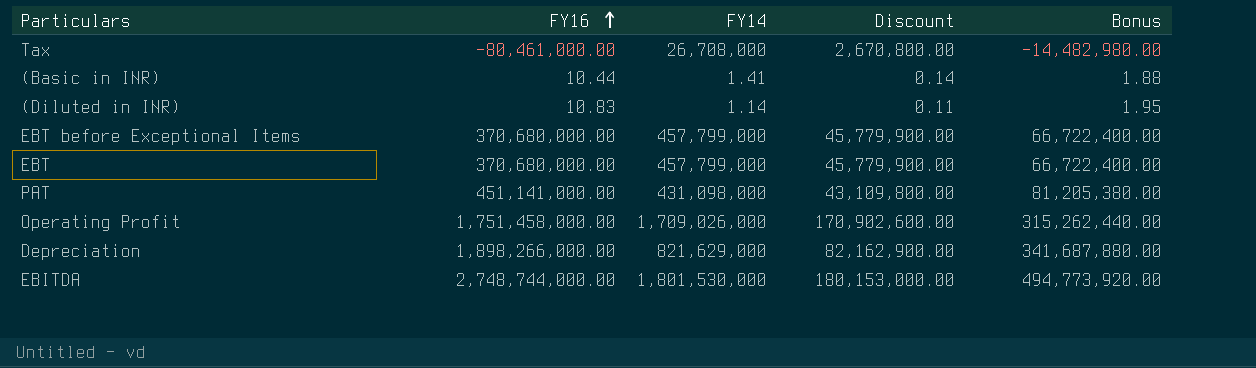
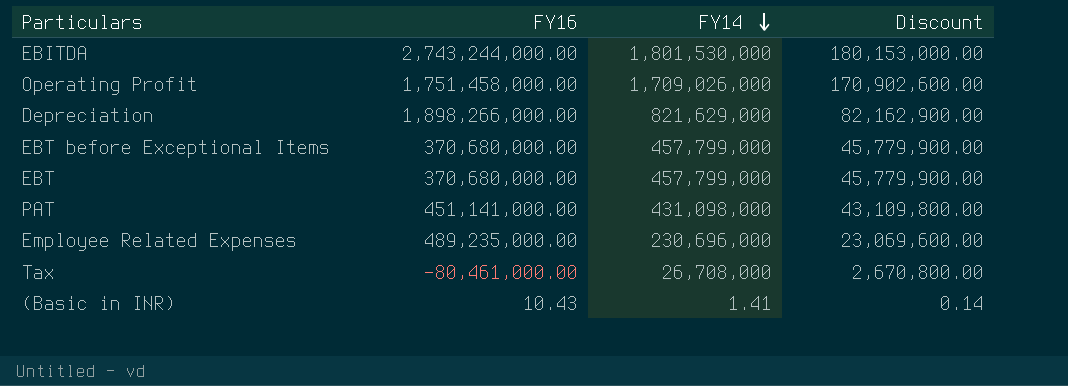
row order: FY16 ascending -> FY14 descending
column Bonus | formula: [FY16] * 0.18 -> none
row (Diluted in INR): 10.83 | 1.14 | 0.11 | 1.95 -> none
EBITDA | FY16: 2,748,744,000.00 -> 2,743,244,000.00
row Employee Related Expenses: none -> 489,235,000.00 | 230,696,000 | 23,069,600.00
(Basic in INR) | FY16: 10.44 -> 10.43

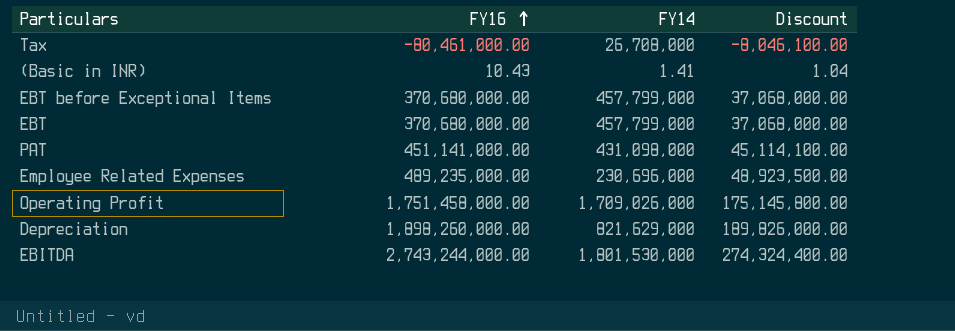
row order: FY14 descending -> FY16 ascending
column Discount | formula: [FY14] * 0.1 -> [FY16] * 0.1
Depreciation | FY16: 1,898,266,000.00 -> 1,898,260,000.00

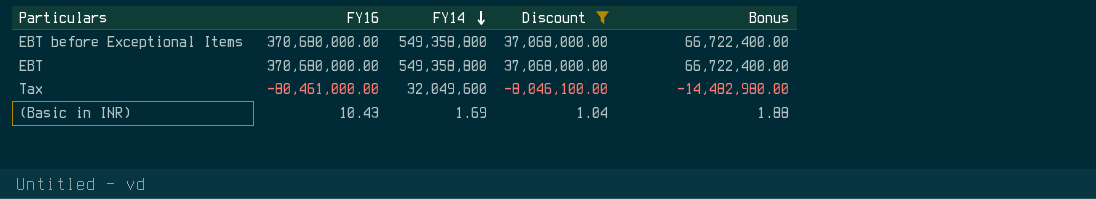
filter: none -> Discount <= 37,068,000.00
row order: FY16 ascending -> FY14 descending
column Bonus | formula: none -> [FY16] * 0.18
EBT before Exceptional Items | FY14: 457,799,000 -> 549,358,800
EBT | FY14: 457,799,000 -> 549,358,800
Tax | FY14: 26,708,000 -> 32,049,600
(Basic in INR) | FY14: 1.41 -> 1.69

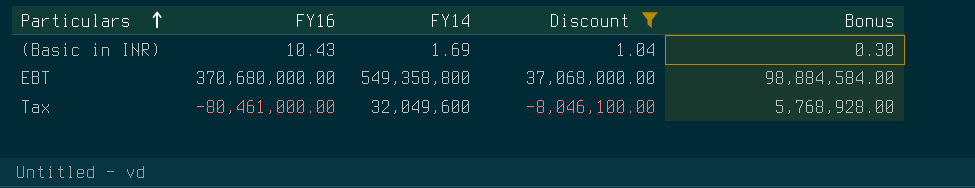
row order: FY14 descending -> Particulars ascending
column Bonus | formula: [FY16] * 0.18 -> [FY14] * 0.18
row EBT before Exceptional Items: 370,680,000.00 | 549,358,800 | 37,068,000.00 | 66,722,400.00 -> none

